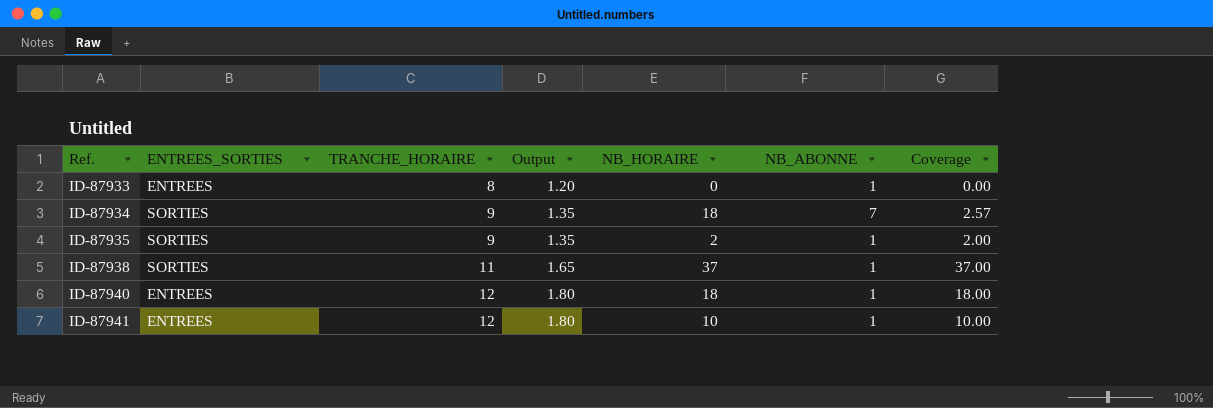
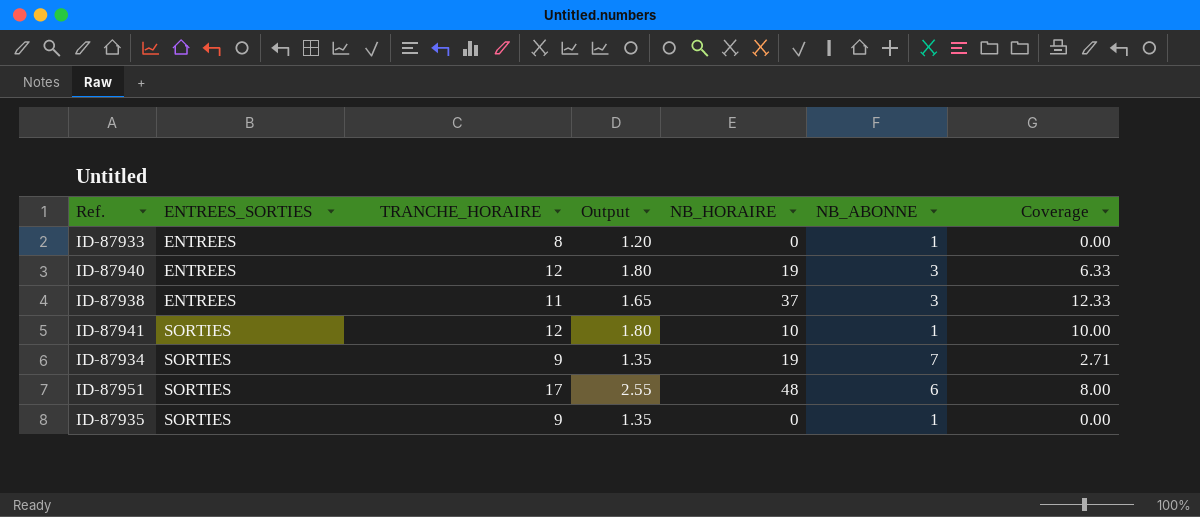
row order: Ref. ascending -> ENTREES_SORTIES ascending
ID-87940 | NB_HORAIRE: 18 -> 19
ID-87940 | NB_ABONNE: 1 -> 3
ID-87940 | Coverage: 18.00 -> 6.33
ID-87938 | ENTREES_SORTIES: SORTIES -> ENTREES
ID-87938 | NB_ABONNE: 1 -> 3
ID-87938 | Coverage: 37.00 -> 12.33
ID-87941 | ENTREES_SORTIES: ENTREES -> SORTIES
ID-87934 | NB_HORAIRE: 18 -> 19
ID-87934 | Coverage: 2.57 -> 2.71
row ID-87951: none -> SORTIES | 17 | 2.55 | 48 | 6 | 8.00
ID-87935 | NB_HORAIRE: 2 -> 0
ID-87935 | Coverage: 2.00 -> 0.00

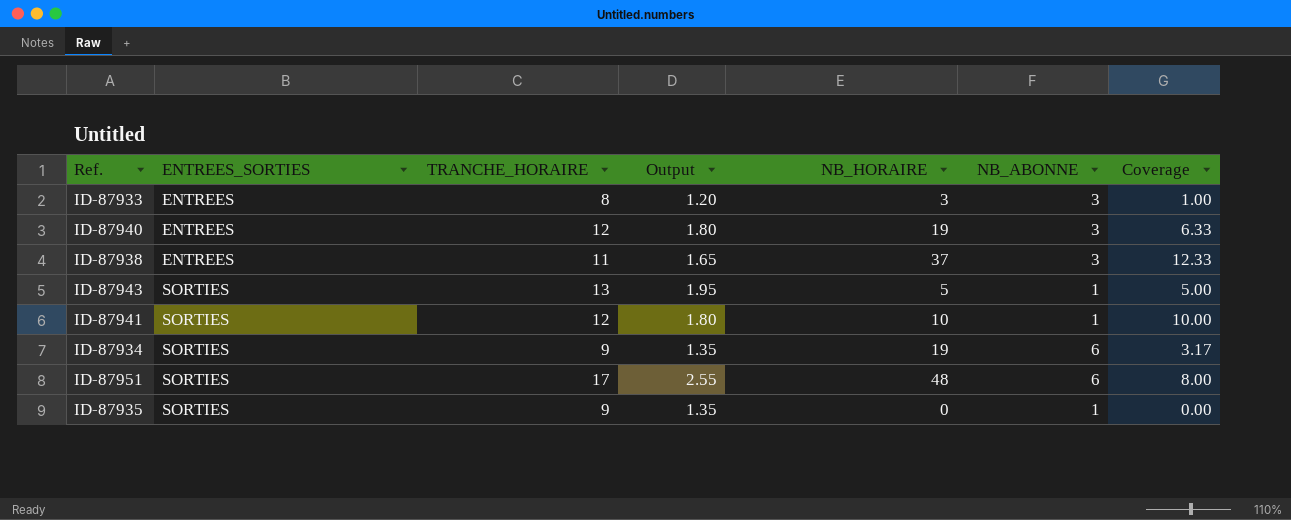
ID-87933 | NB_HORAIRE: 0 -> 3
ID-87933 | NB_ABONNE: 1 -> 3
ID-87933 | Coverage: 0.00 -> 1.00
row ID-87943: none -> SORTIES | 13 | 1.95 | 5 | 1 | 5.00
ID-87934 | NB_ABONNE: 7 -> 6
ID-87934 | Coverage: 2.71 -> 3.17

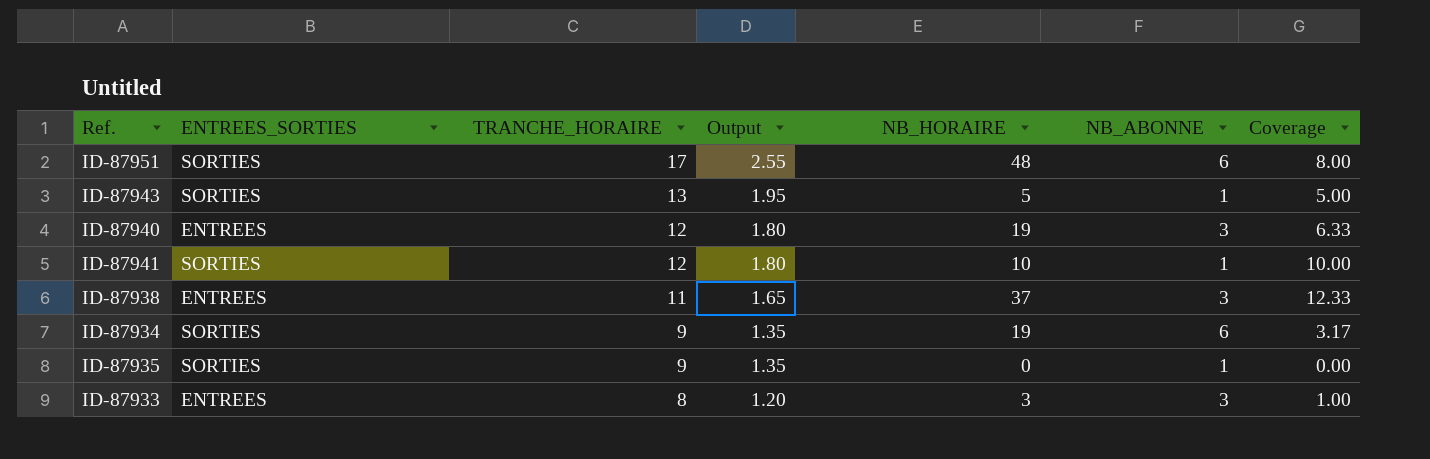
row order: ENTREES_SORTIES ascending -> TRANCHE_HORAIRE descending

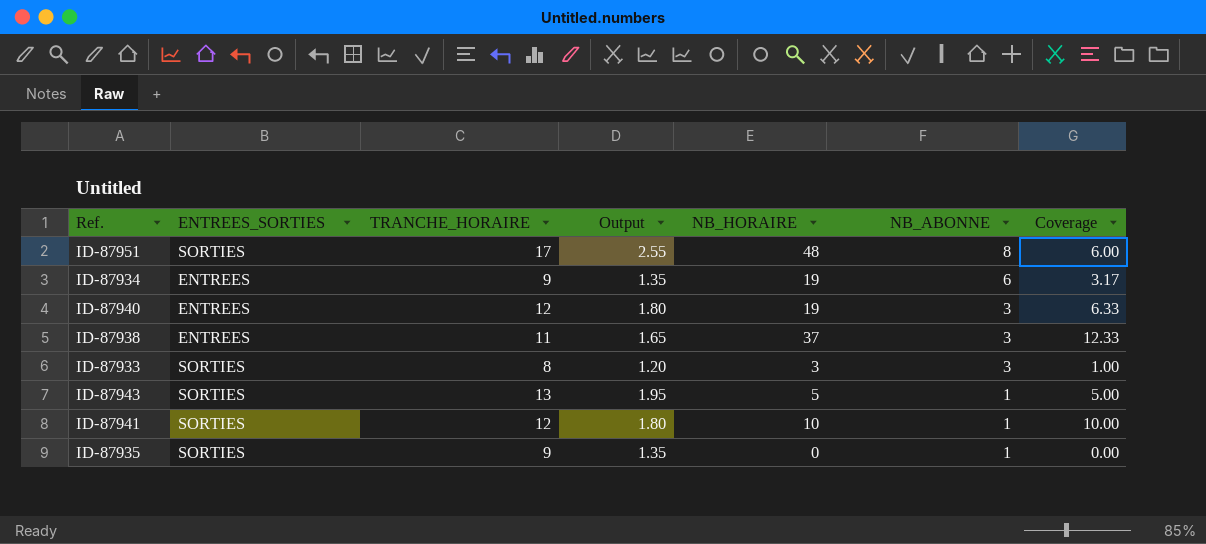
row order: TRANCHE_HORAIRE descending -> NB_ABONNE descending
ID-87951 | NB_ABONNE: 6 -> 8
ID-87951 | Coverage: 8.00 -> 6.00
ID-87934 | ENTREES_SORTIES: SORTIES -> ENTREES
ID-87933 | ENTREES_SORTIES: ENTREES -> SORTIES

